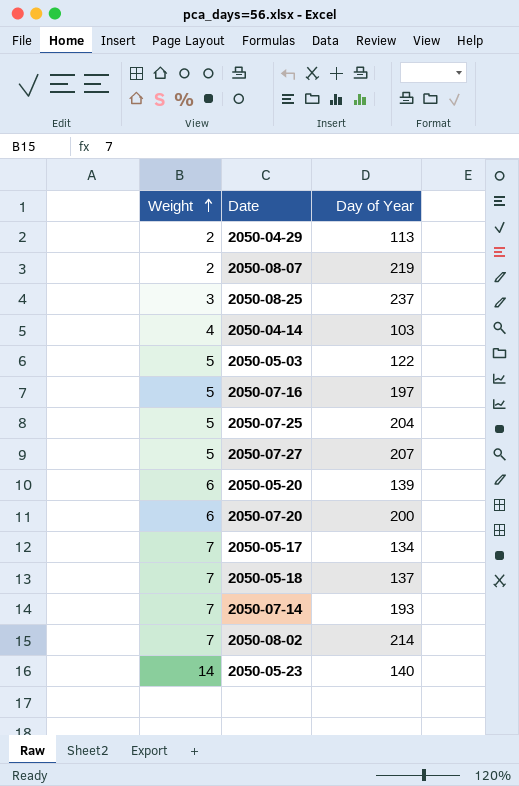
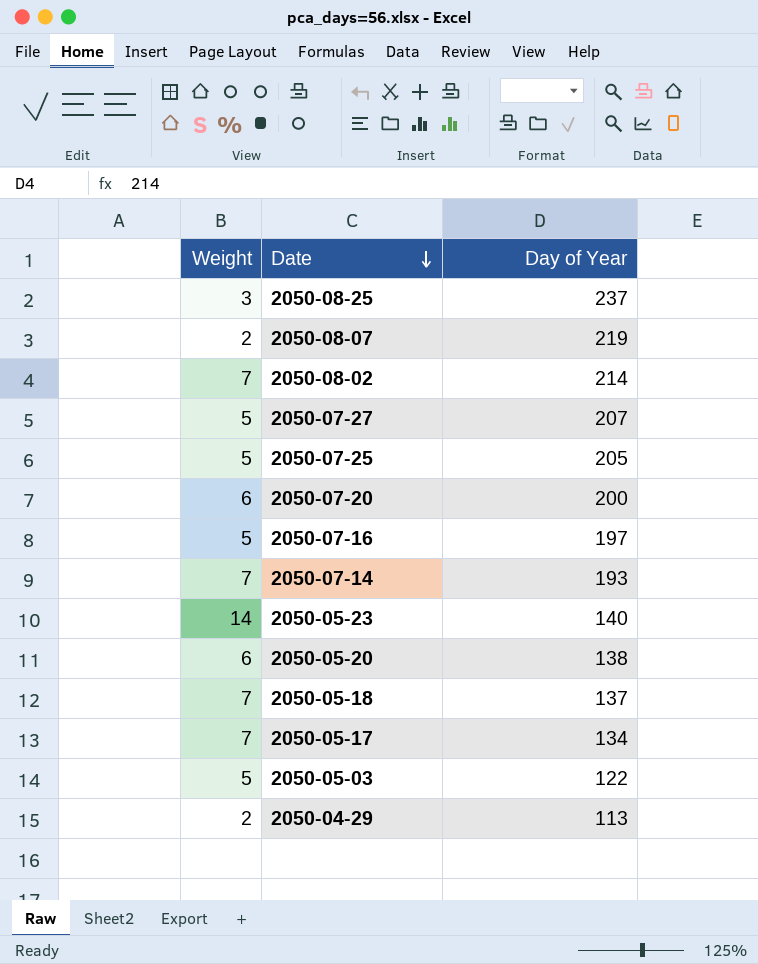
row order: Weight ascending -> Date descending
row 2050-04-14: 4 | 103 -> none
2050-07-25 | Day of Year: 204 -> 205
2050-05-20 | Day of Year: 139 -> 138

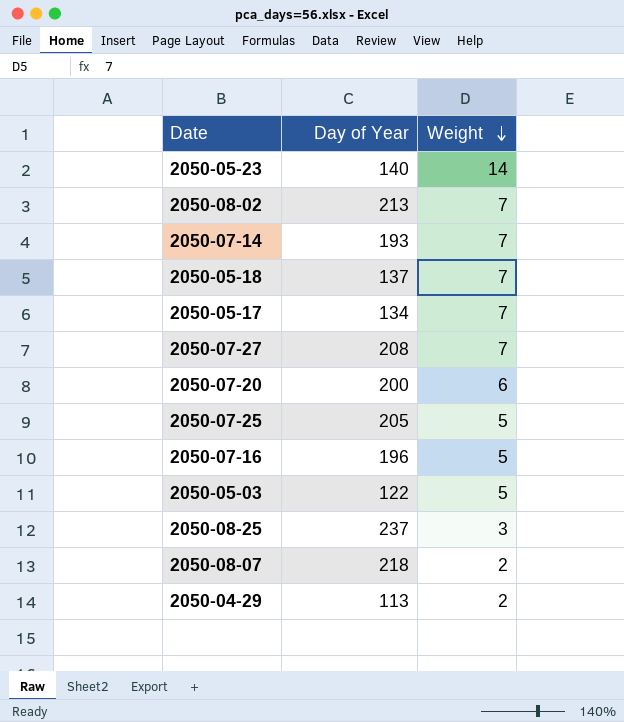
row order: Date descending -> Weight descending
column Weight | position: 1 -> 3
row 2050-05-20: 6 | 138 -> none
2050-08-02 | Day of Year: 214 -> 213
2050-07-27 | Day of Year: 207 -> 208
2050-07-27 | Weight: 5 -> 7
2050-07-16 | Day of Year: 197 -> 196
2050-08-07 | Day of Year: 219 -> 218

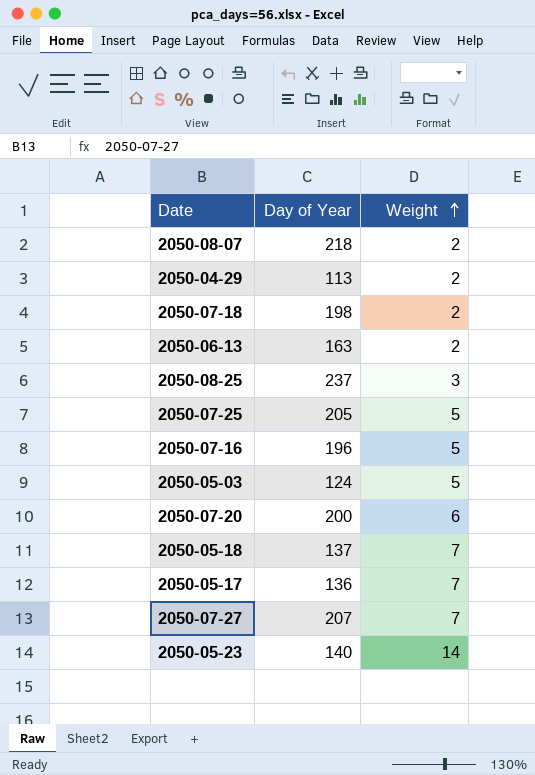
row order: Weight descending -> Weight ascending
row 2050-08-02: 213 | 7 -> none
row 2050-07-14: 193 | 7 -> none
row 2050-07-18: none -> 198 | 2
row 2050-06-13: none -> 163 | 2
2050-05-03 | Day of Year: 122 -> 124
2050-05-17 | Day of Year: 134 -> 136
2050-07-27 | Day of Year: 208 -> 207

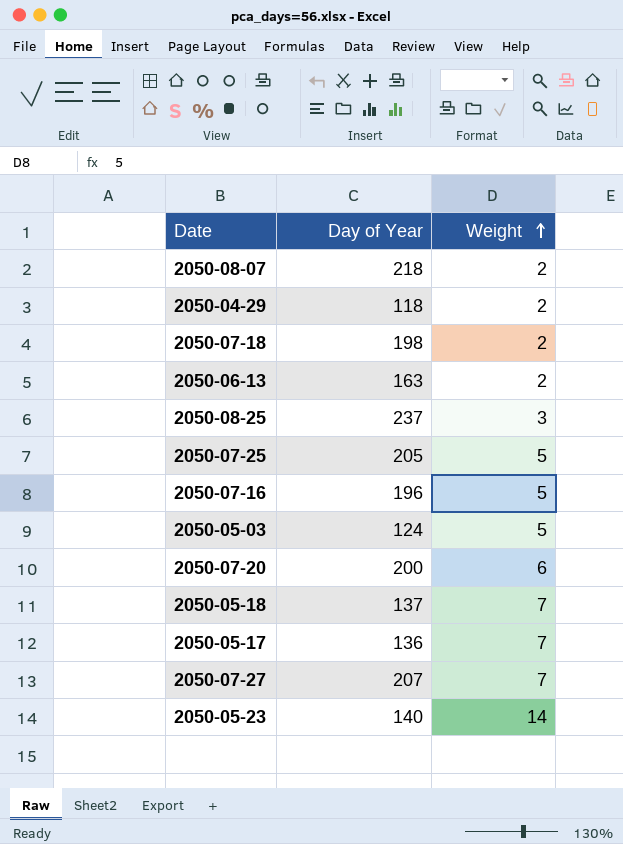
2050-04-29 | Day of Year: 113 -> 118

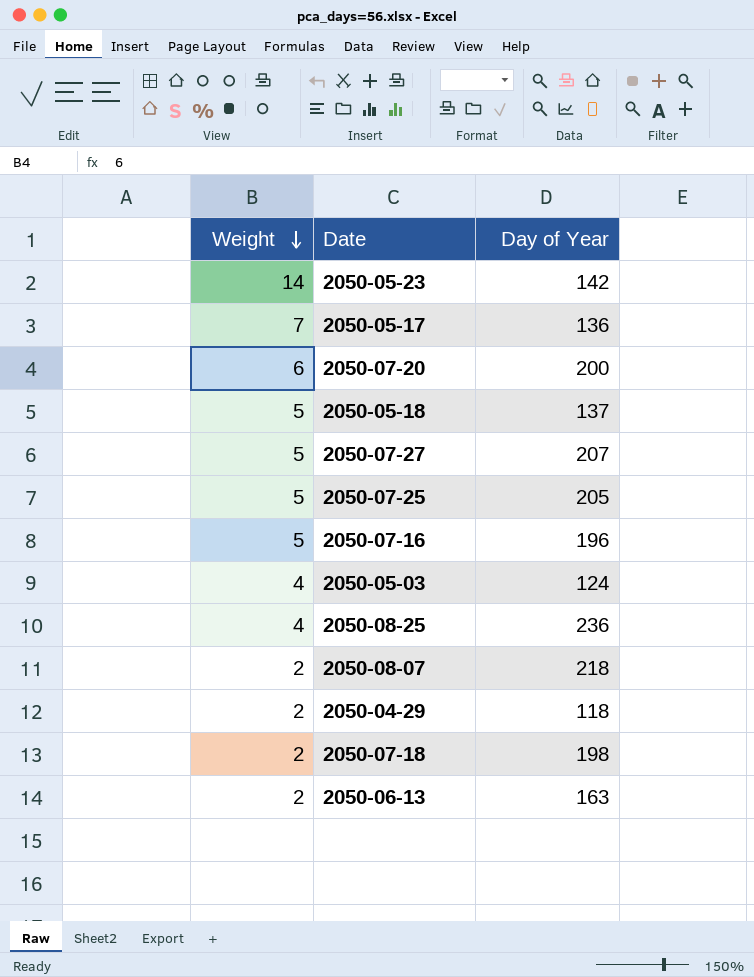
row order: Weight ascending -> Weight descending
column Weight | position: 3 -> 1
2050-05-23 | Day of Year: 140 -> 142
2050-05-18 | Weight: 7 -> 5
2050-07-27 | Weight: 7 -> 5
2050-05-03 | Weight: 5 -> 4
2050-08-25 | Weight: 3 -> 4
2050-08-25 | Day of Year: 237 -> 236

